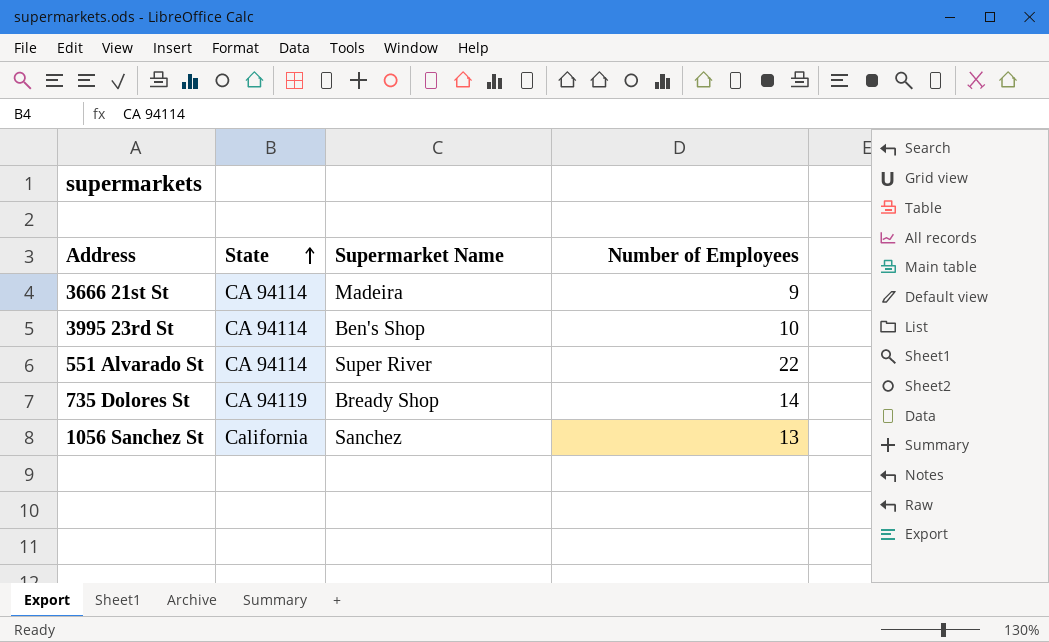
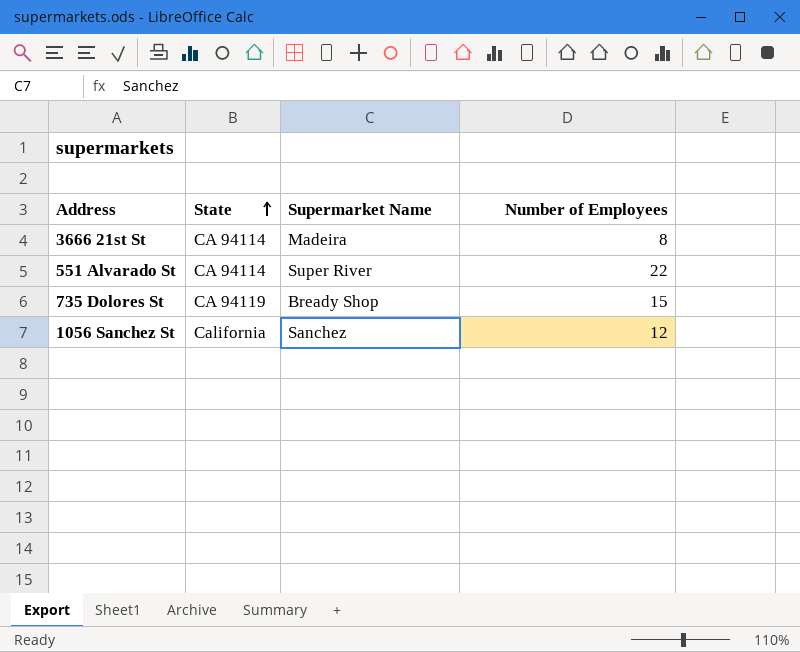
row 3995 23rd St: CA 94114 | Ben's Shop | 10 -> none
3666 21st St | Number of Employees: 9 -> 8
735 Dolores St | Number of Employees: 14 -> 15
1056 Sanchez St | Number of Employees: 13 -> 12

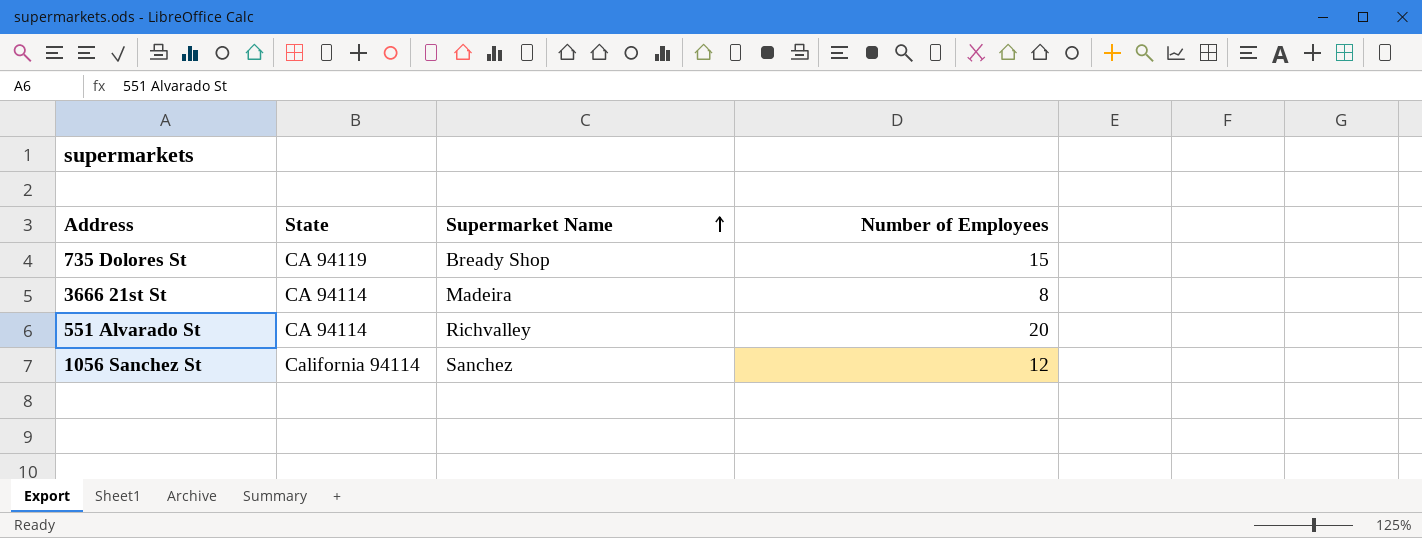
row order: State ascending -> Supermarket Name ascending
551 Alvarado St | Supermarket Name: Super River -> Richvalley
551 Alvarado St | Number of Employees: 22 -> 20
1056 Sanchez St | State: California -> California 94114

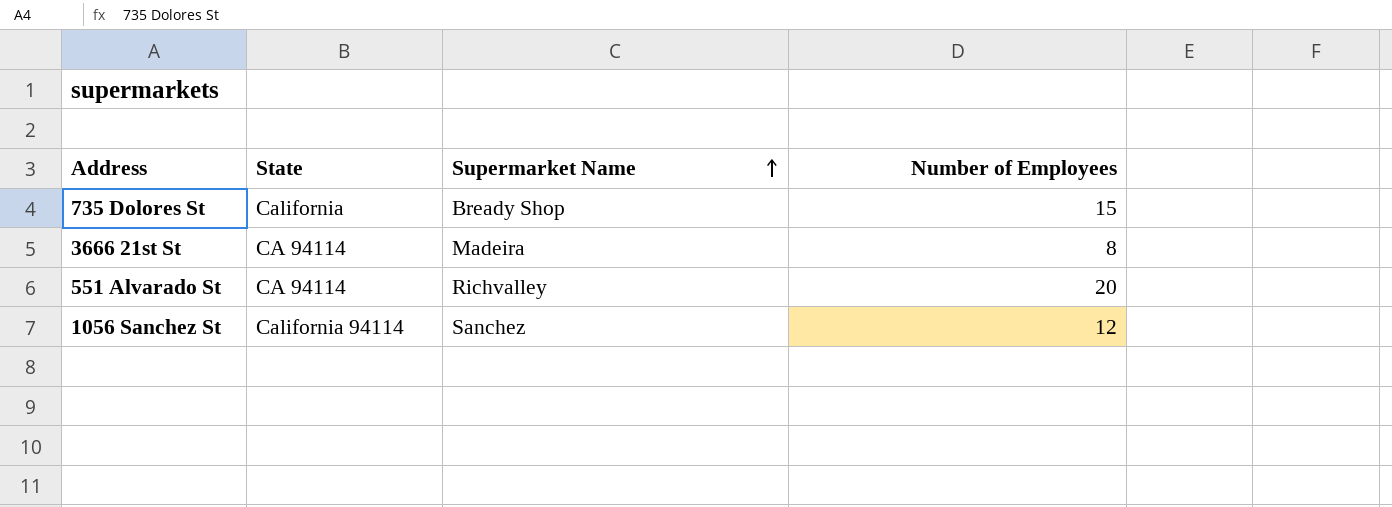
735 Dolores St | State: CA 94119 -> California

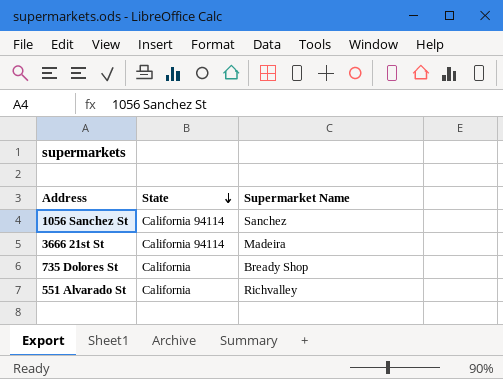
row order: Supermarket Name ascending -> State descending
column Number of Employees | position: 4 -> none
3666 21st St | State: CA 94114 -> California 94114
551 Alvarado St | State: CA 94114 -> California

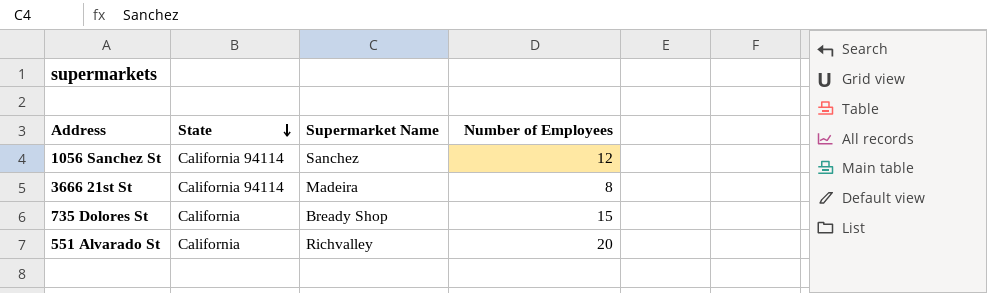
column Number of Employees | position: none -> 4

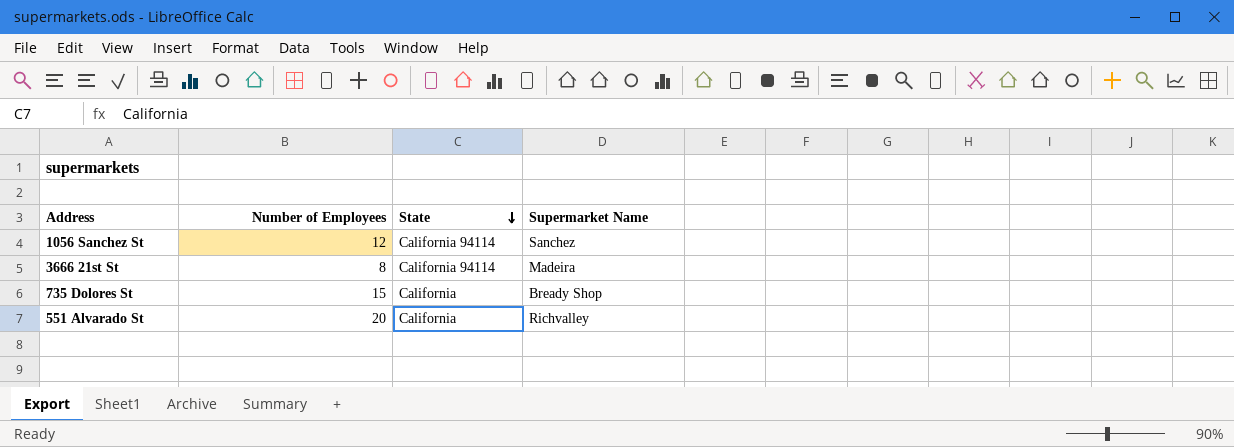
column Number of Employees | position: 4 -> 2

